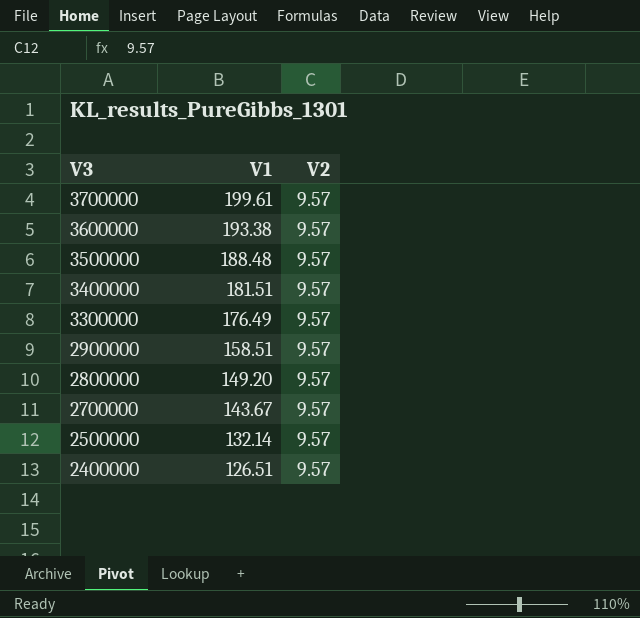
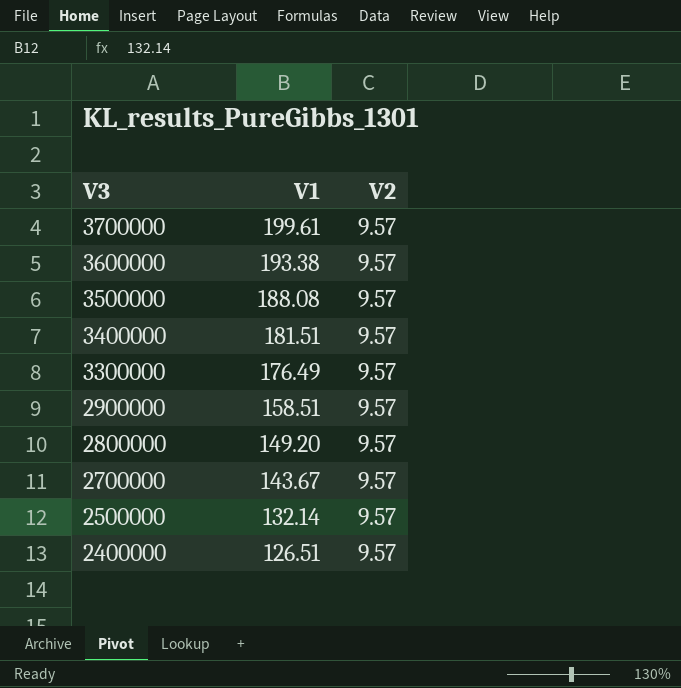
3500000 | V1: 188.48 -> 188.08

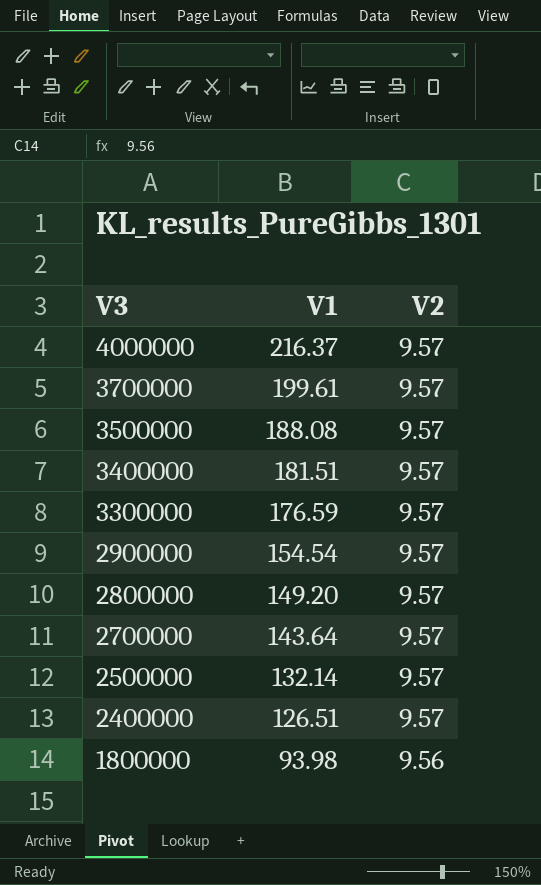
row 3600000: 193.38 | 9.57 -> none
row 4000000: none -> 216.37 | 9.57
3300000 | V1: 176.49 -> 176.59
2900000 | V1: 158.51 -> 154.54
2700000 | V1: 143.67 -> 143.64
row 1800000: none -> 93.98 | 9.56

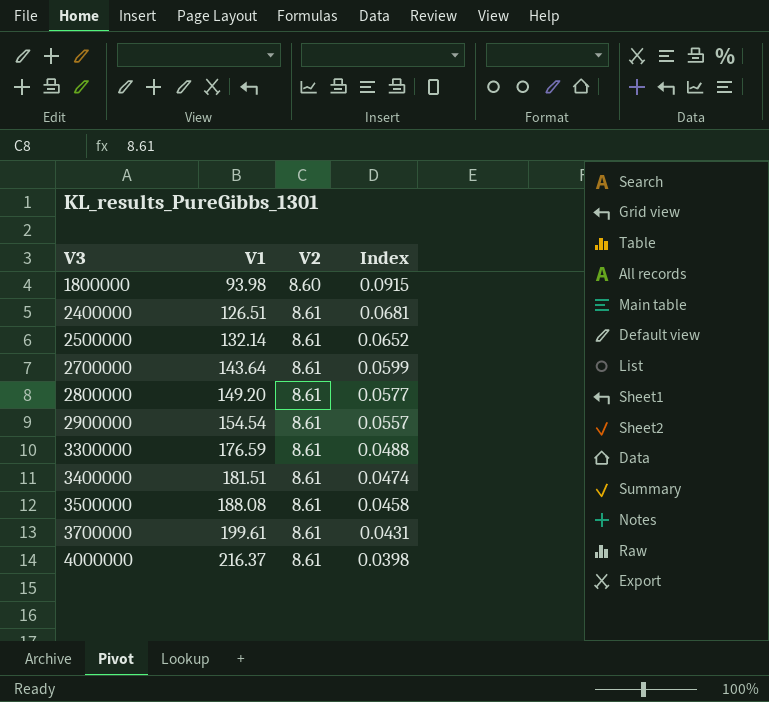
row order: V3 descending -> V3 ascending
column Index | formula: none -> [V2] / [V1]
1800000 | V2: 9.56 -> 8.60
2400000 | V2: 9.57 -> 8.61
2500000 | V2: 9.57 -> 8.61
2700000 | V2: 9.57 -> 8.61
2800000 | V2: 9.57 -> 8.61
2900000 | V2: 9.57 -> 8.61
3300000 | V2: 9.57 -> 8.61
3400000 | V2: 9.57 -> 8.61
3500000 | V2: 9.57 -> 8.61
3700000 | V2: 9.57 -> 8.61
4000000 | V2: 9.57 -> 8.61

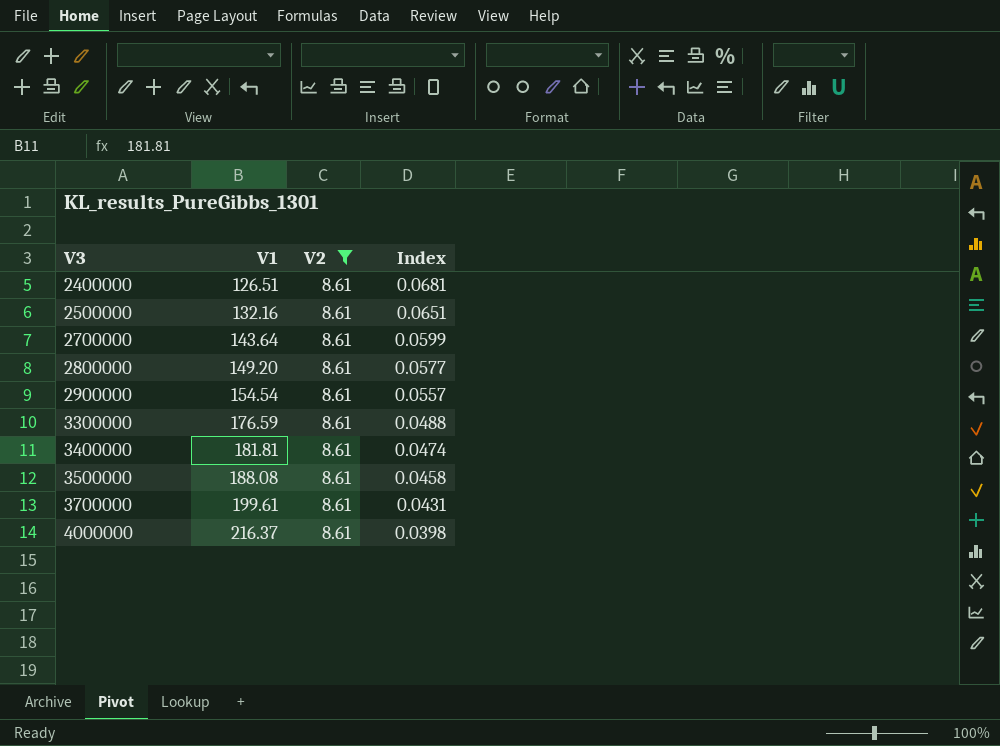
filter: none -> V2 = 8.61
2500000 | V1: 132.14 -> 132.16
2500000 | Index: 0.0652 -> 0.0651
3400000 | V1: 181.51 -> 181.81

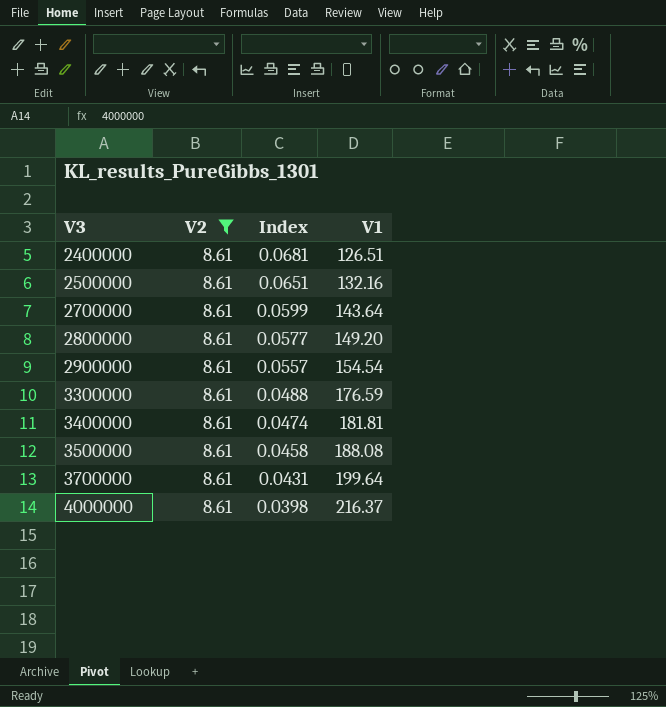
column V1 | position: 2 -> 4
3700000 | V1: 199.61 -> 199.64

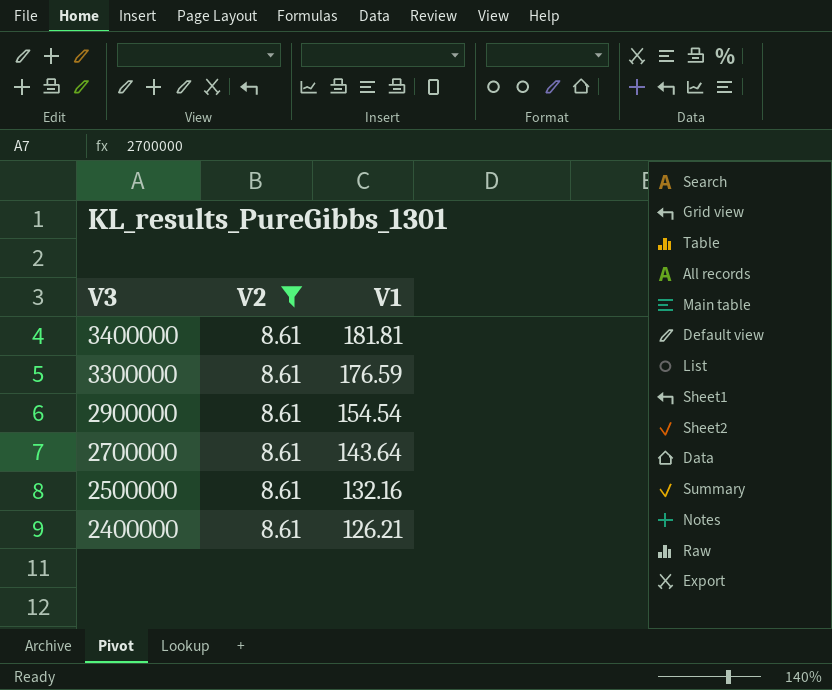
row order: V3 ascending -> V3 descending
column Index | formula: [V2] / [V1] -> none
row 2800000: 8.61 | 0.0577 | 149.20 -> none
row 3500000: 8.61 | 0.0458 | 188.08 -> none
row 3700000: 8.61 | 0.0431 | 199.64 -> none
row 4000000: 8.61 | 0.0398 | 216.37 -> none
2400000 | V1: 126.51 -> 126.21

